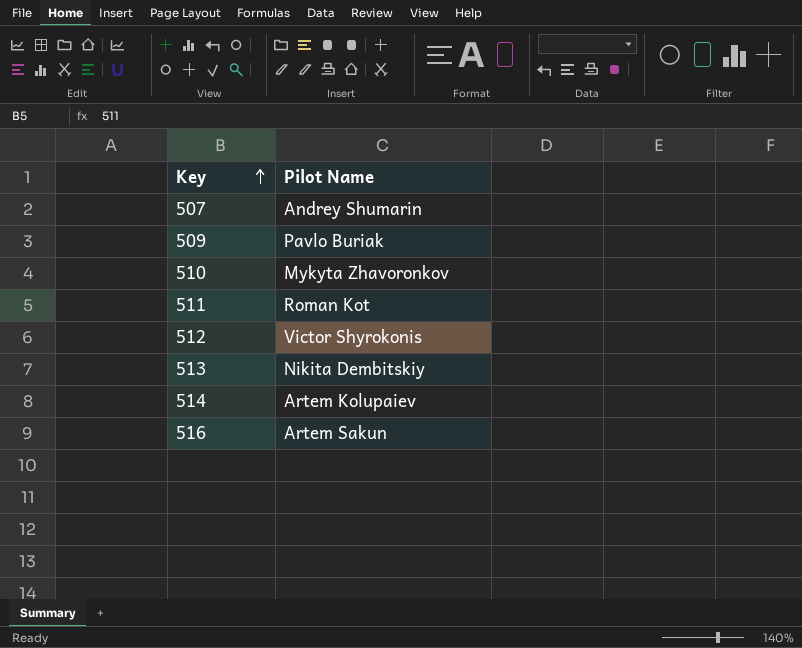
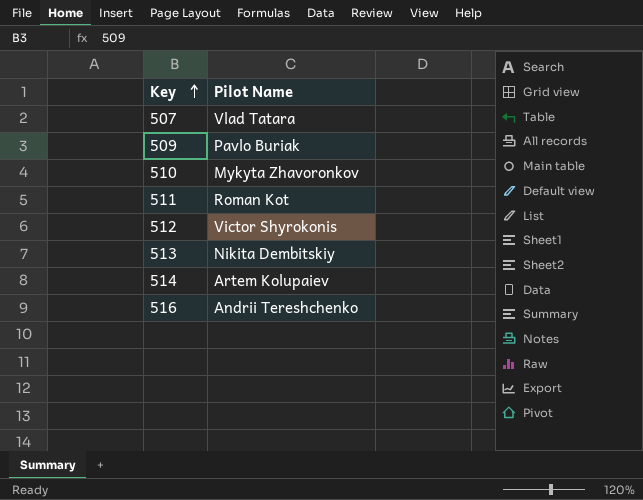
507 | Pilot Name: Andrey Shumarin -> Vlad Tatara
516 | Pilot Name: Artem Sakun -> Andrii Tereshchenko

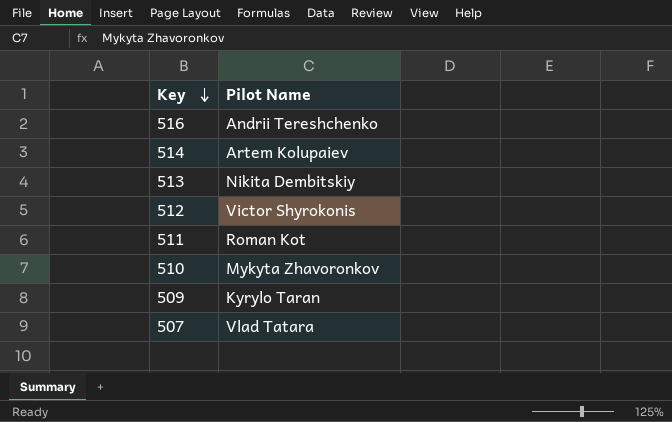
row order: Key ascending -> Key descending
509 | Pilot Name: Pavlo Buriak -> Kyrylo Taran

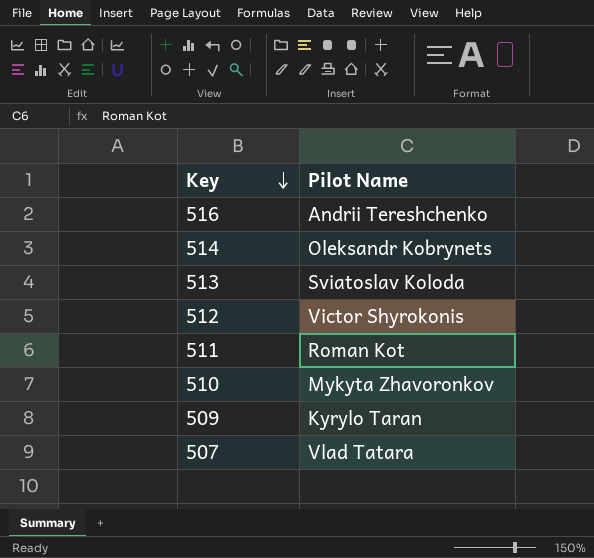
514 | Pilot Name: Artem Kolupaiev -> Oleksandr Kobrynets
513 | Pilot Name: Nikita Dembitskiy -> Sviatoslav Koloda

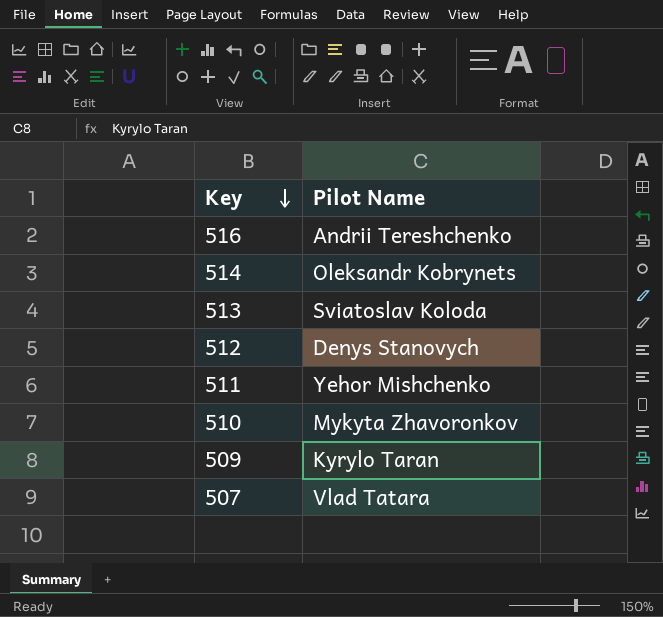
512 | Pilot Name: Victor Shyrokonis -> Denys Stanovych
511 | Pilot Name: Roman Kot -> Yehor Mishchenko

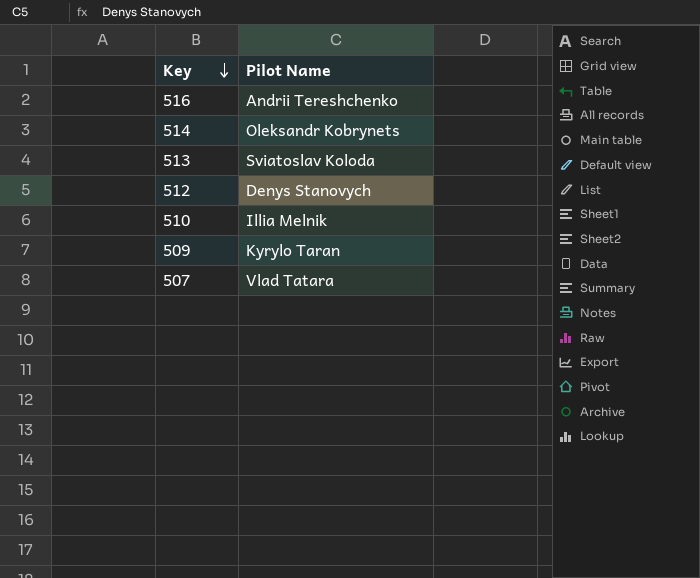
row 511: Yehor Mishchenko -> none
510 | Pilot Name: Mykyta Zhavoronkov -> Illia Melnik

